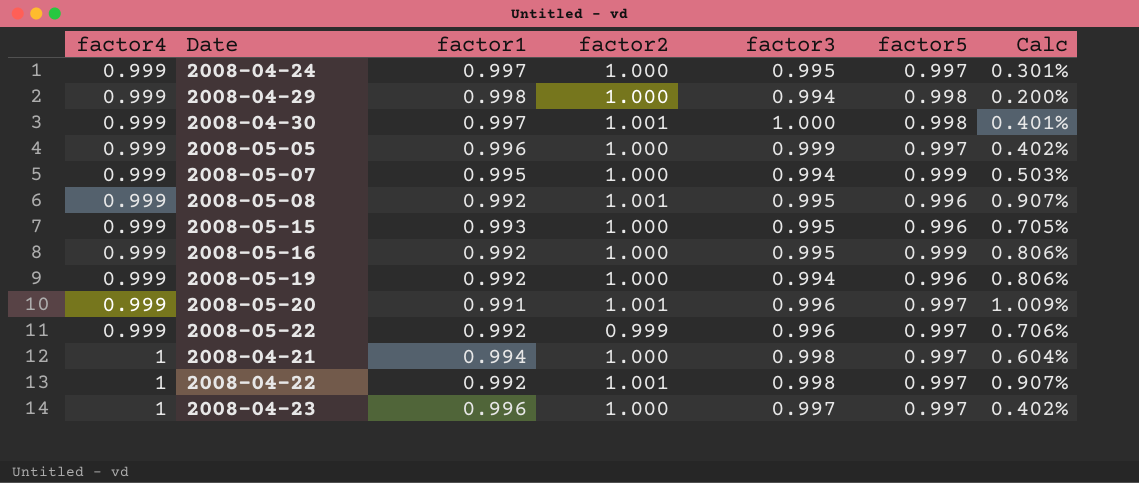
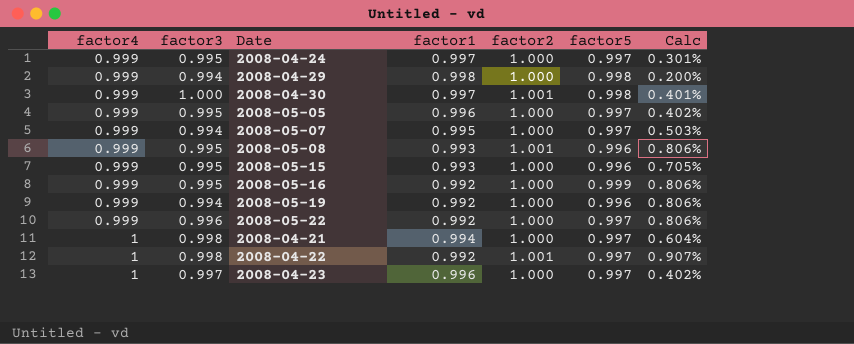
column factor3 | position: 5 -> 2
row 2008-05-20: 0.999 | 0.991 | 1.001 | 0.996 | 0.997 | 1.009% -> none
2008-05-05 | factor3: 0.999 -> 0.995
2008-05-07 | factor5: 0.999 -> 0.997
2008-05-08 | factor1: 0.992 -> 0.993
2008-05-08 | Calc: 0.907% -> 0.806%
2008-05-22 | factor2: 0.999 -> 1.000
2008-05-22 | Calc: 0.706% -> 0.806%

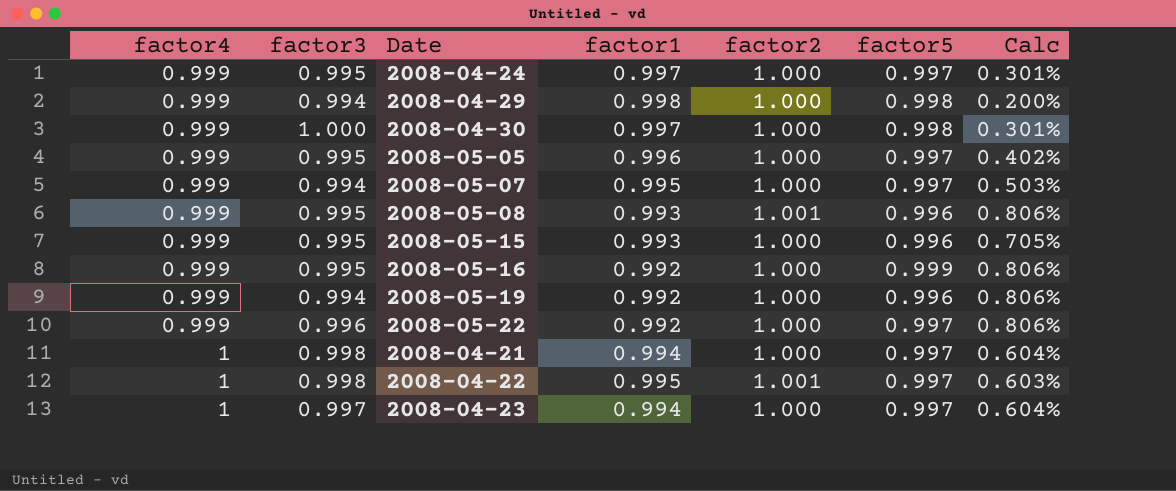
2008-04-30 | factor2: 1.001 -> 1.000
2008-04-30 | Calc: 0.401% -> 0.301%
2008-04-22 | factor1: 0.992 -> 0.995
2008-04-22 | Calc: 0.907% -> 0.603%
2008-04-23 | factor1: 0.996 -> 0.994
2008-04-23 | Calc: 0.402% -> 0.604%

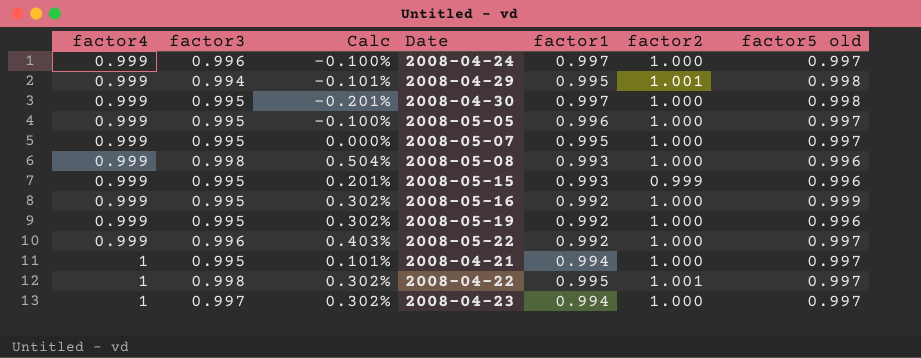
column Calc | formula: ([factor2] - [factor1]) / [factor1] -> ([factor3] - [factor1]) / [factor1]
column Calc | position: 7 -> 3
column name: factor5 -> factor5 old
2008-04-24 | factor3: 0.995 -> 0.996
2008-04-29 | factor1: 0.998 -> 0.995
2008-04-29 | factor2: 1.000 -> 1.001
2008-04-30 | factor3: 1.000 -> 0.995
2008-05-07 | factor3: 0.994 -> 0.995
2008-05-08 | factor3: 0.995 -> 0.998
2008-05-08 | factor2: 1.001 -> 1.000
2008-05-15 | factor2: 1.000 -> 0.999
2008-05-19 | factor3: 0.994 -> 0.995
2008-04-21 | factor3: 0.998 -> 0.995

